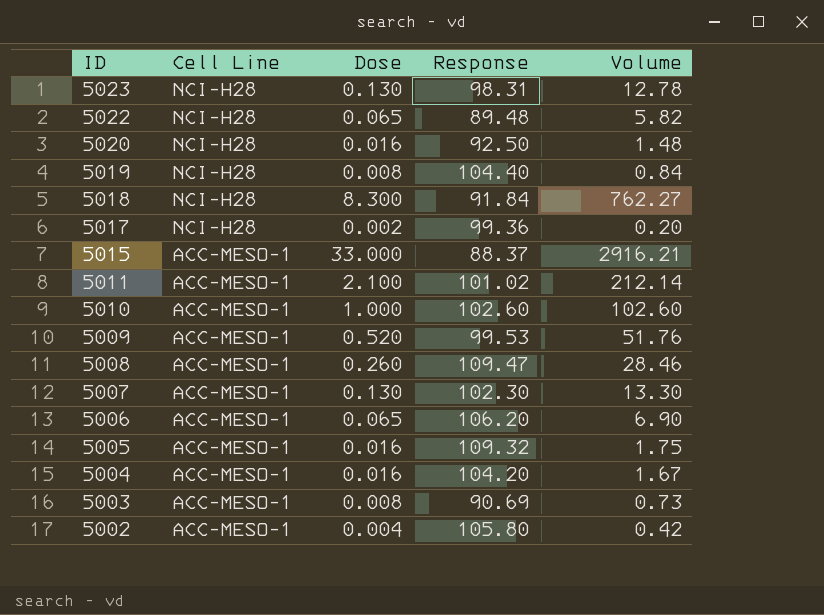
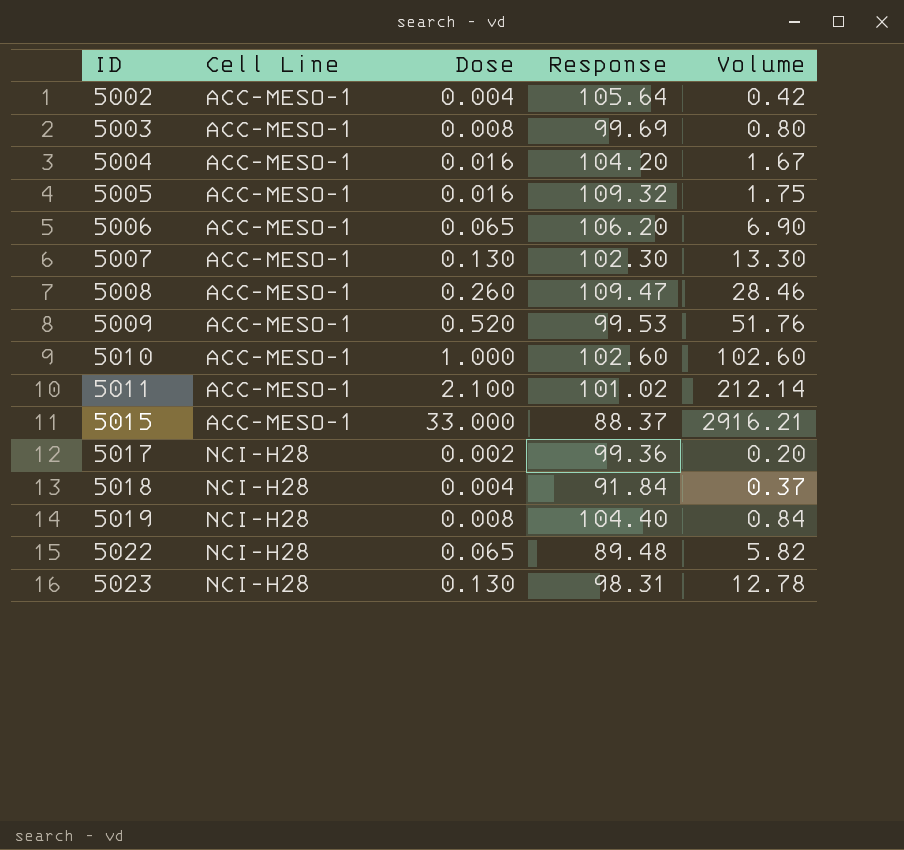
row order: ID descending -> ID ascending
row 5020: NCI-H28 | 0.016 | 92.50 | 1.48 -> none
5002 | Response: 105.80 -> 105.64
5003 | Response: 90.69 -> 99.69
5003 | Volume: 0.73 -> 0.80
5018 | Dose: 8.300 -> 0.004
5018 | Volume: 762.27 -> 0.37

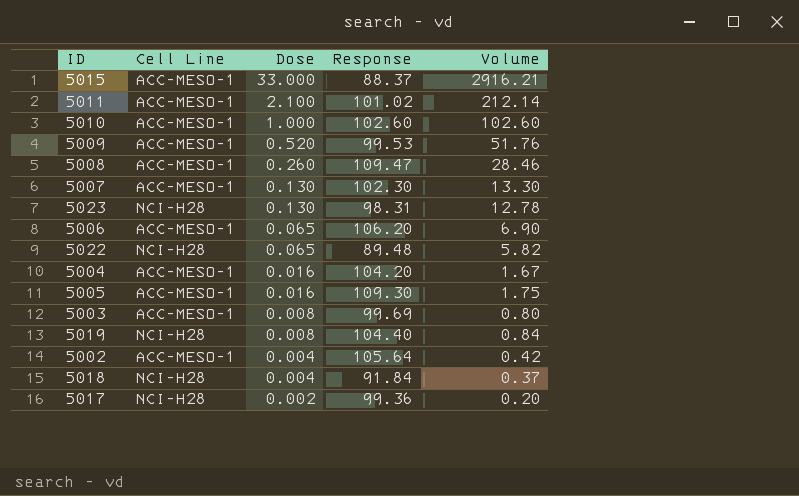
row order: ID ascending -> Dose descending
5005 | Response: 109.32 -> 109.30

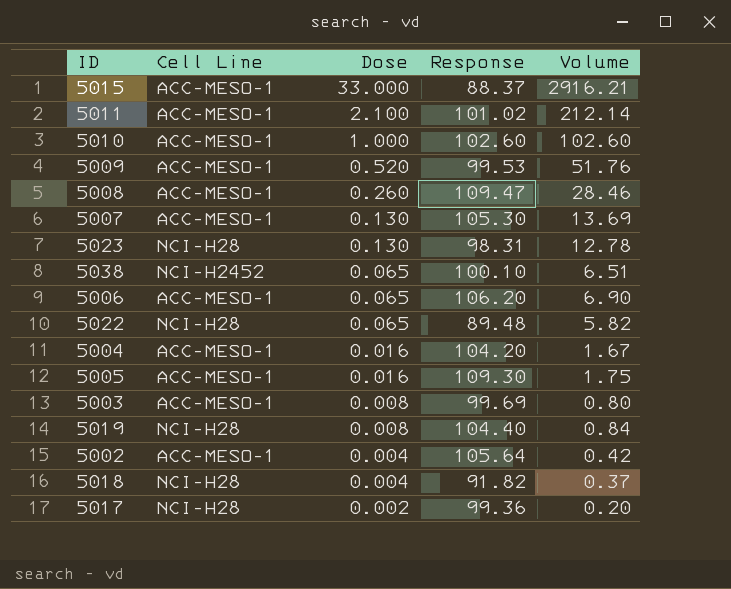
5007 | Response: 102.30 -> 105.30
5007 | Volume: 13.30 -> 13.69
row 5038: none -> NCI-H2452 | 0.065 | 100.10 | 6.51
5018 | Response: 91.84 -> 91.82

